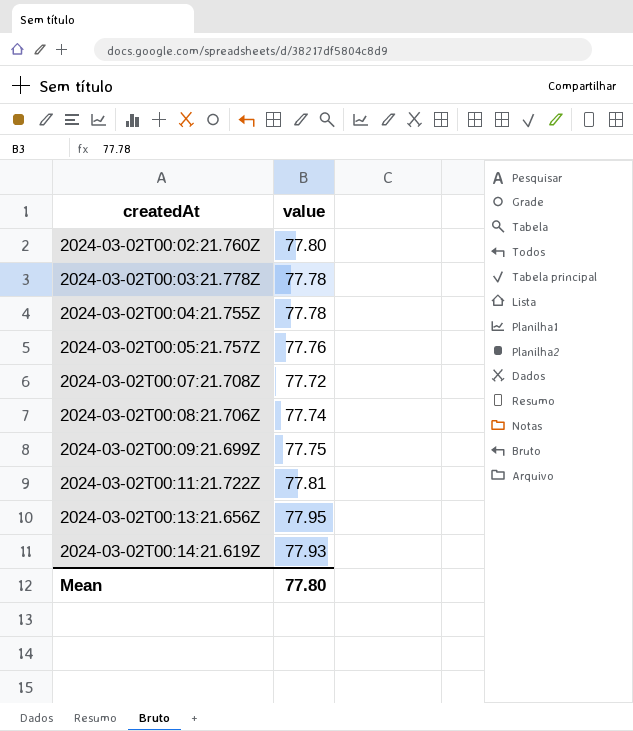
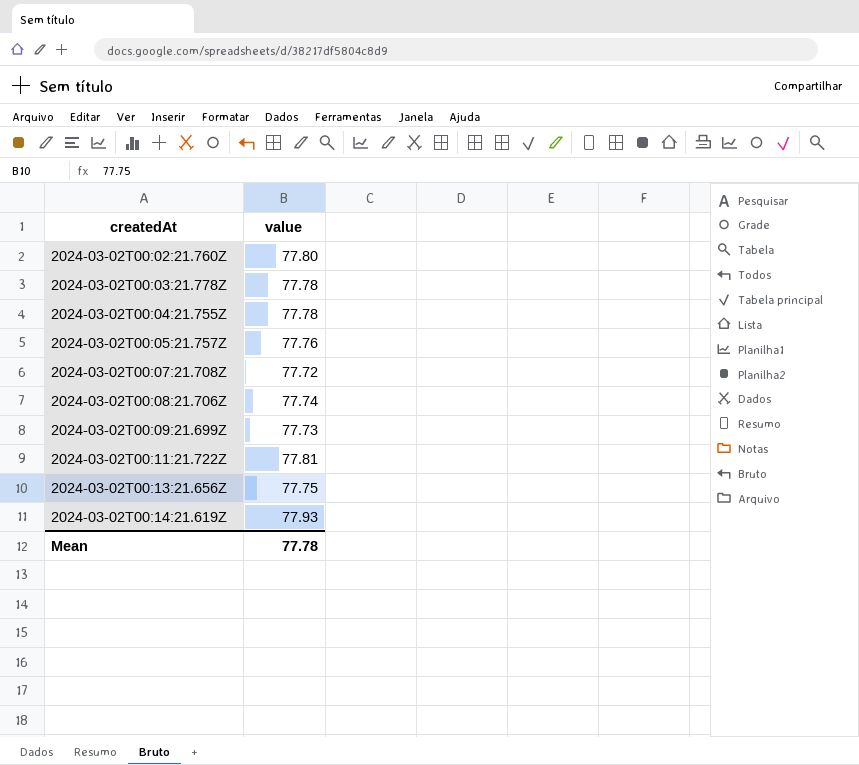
2024-03-02T00:09:21.699Z | value: 77.75 -> 77.73
2024-03-02T00:13:21.656Z | value: 77.95 -> 77.75
Mean | value: 77.80 -> 77.78

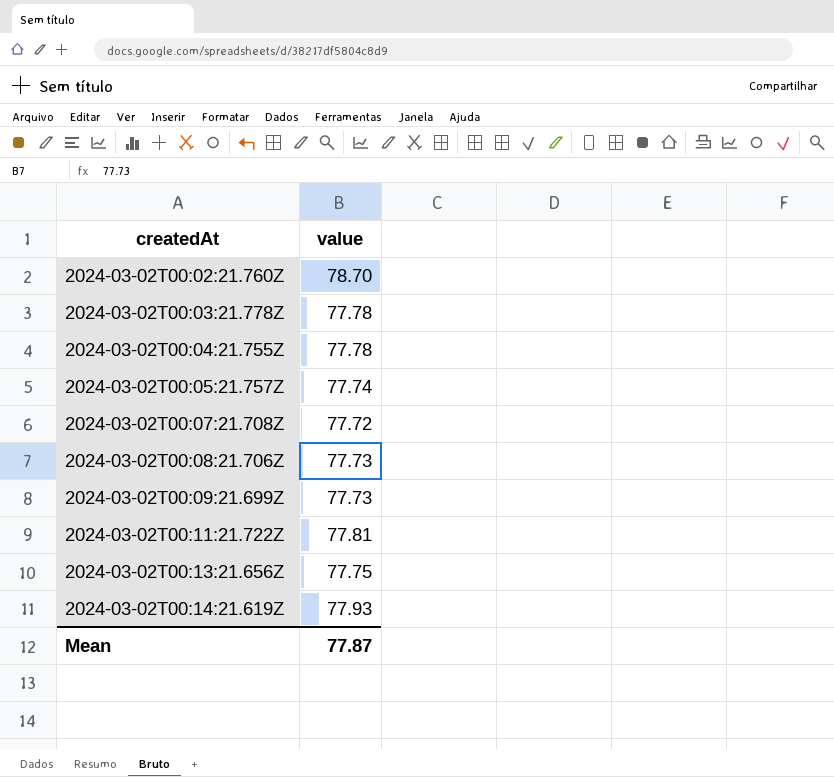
2024-03-02T00:02:21.760Z | value: 77.80 -> 78.70
2024-03-02T00:05:21.757Z | value: 77.76 -> 77.74
2024-03-02T00:08:21.706Z | value: 77.74 -> 77.73
Mean | value: 77.78 -> 77.87

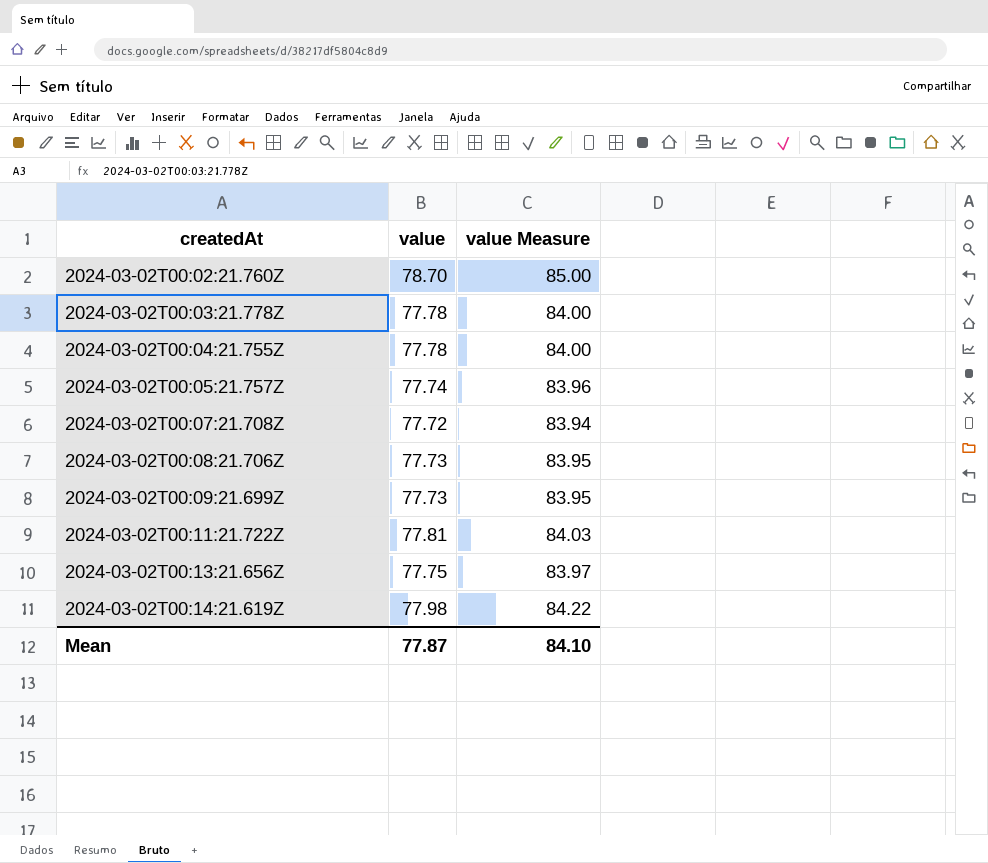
column value Measure | formula: none -> [value] * 1.08
2024-03-02T00:14:21.619Z | value: 77.93 -> 77.98

